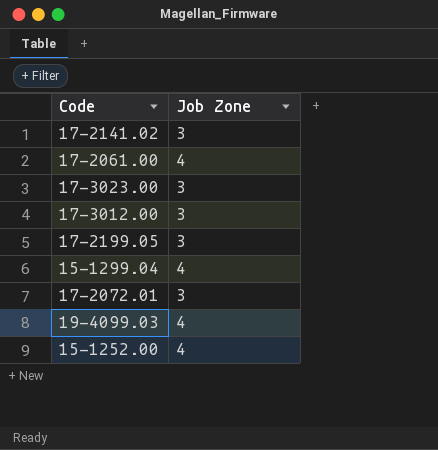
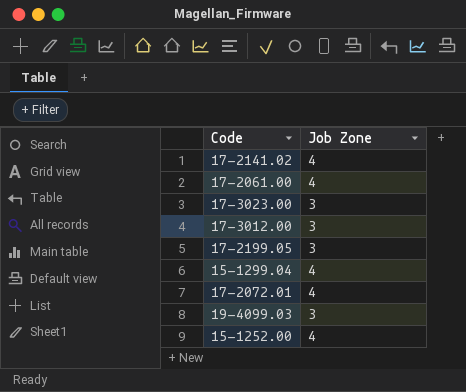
17-2141.02 | Job Zone: 3 -> 4
17-2072.01 | Job Zone: 3 -> 4
19-4099.03 | Job Zone: 4 -> 3

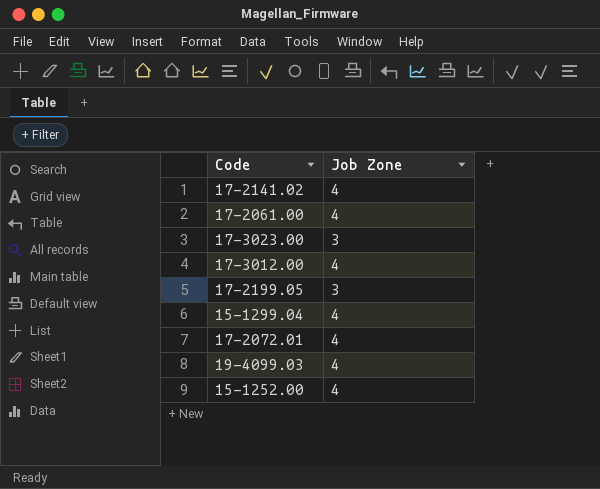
17-3012.00 | Job Zone: 3 -> 4
19-4099.03 | Job Zone: 3 -> 4

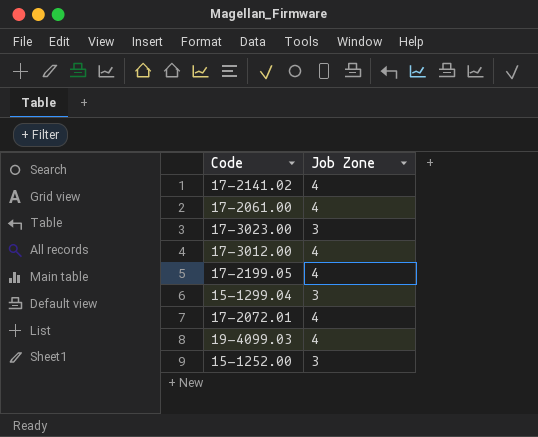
17-2199.05 | Job Zone: 3 -> 4
15-1299.04 | Job Zone: 4 -> 3
15-1252.00 | Job Zone: 4 -> 3

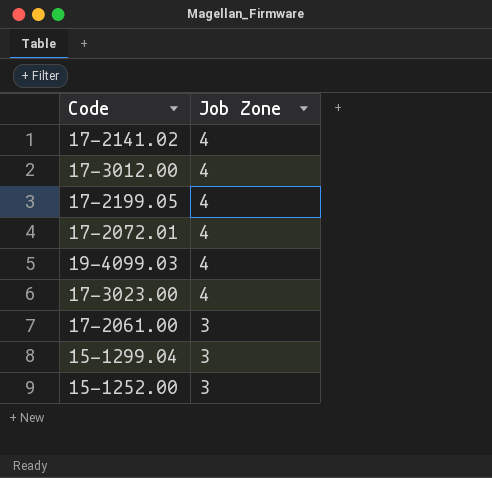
row order: none -> Job Zone descending
17-3023.00 | Job Zone: 3 -> 4
17-2061.00 | Job Zone: 4 -> 3

